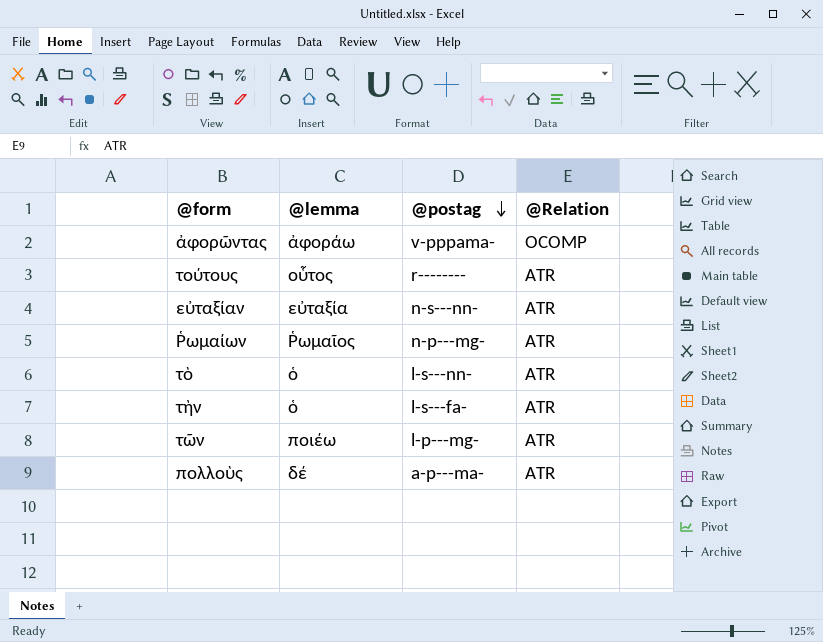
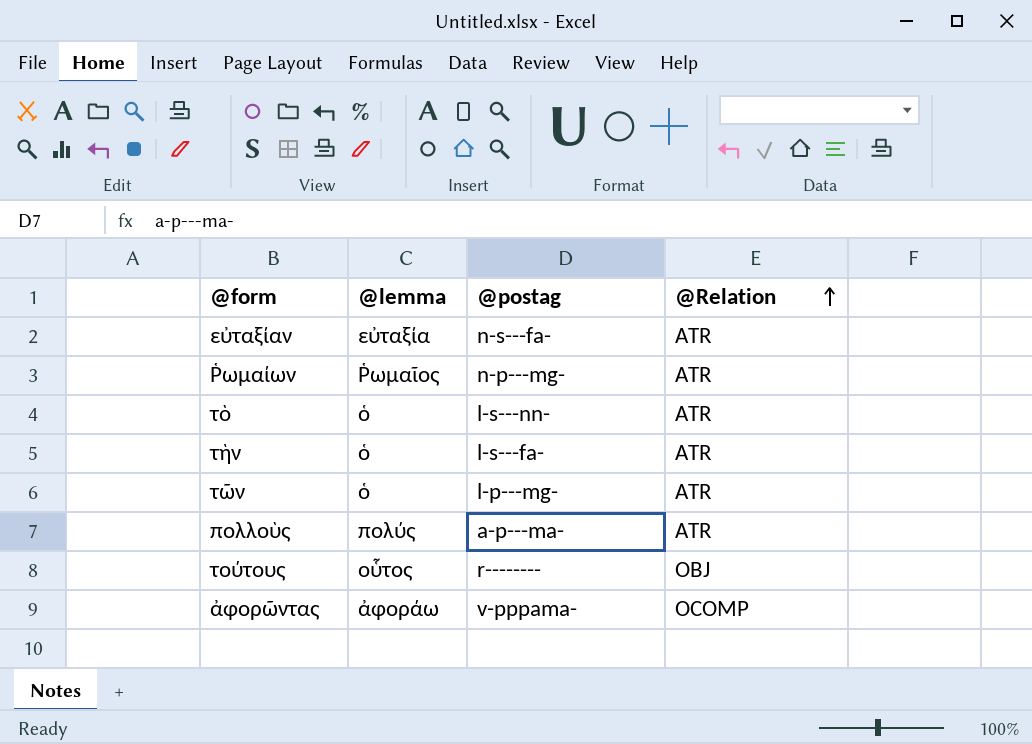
row order: @postag descending -> @Relation ascending
εὐταξίαν | @postag: n-s---nn- -> n-s---fa-
τῶν | @lemma: ποιέω -> ὁ
πολλοὺς | @lemma: δέ -> πολύς
τούτους | @Relation: ATR -> OBJ

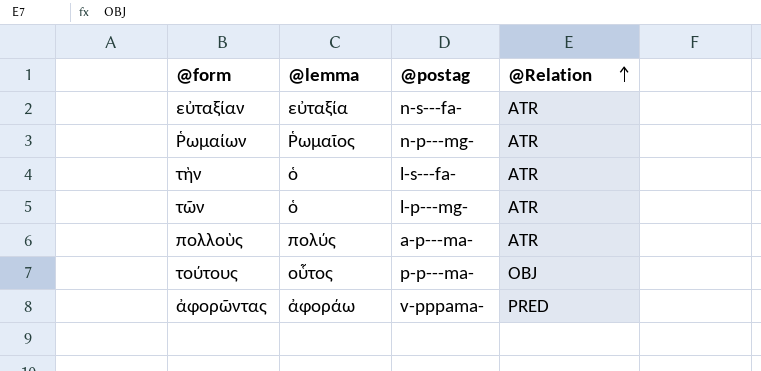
row τὸ: ὁ | l-s---nn- | ATR -> none
τούτους | @postag: r-------- -> p-p---ma-
ἀφορῶντας | @Relation: OCOMP -> PRED

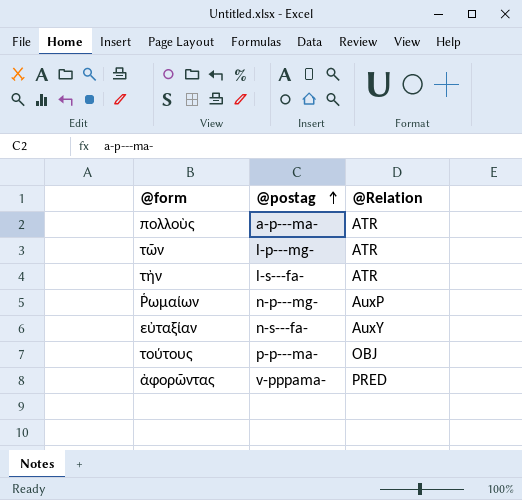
row order: @Relation ascending -> @postag ascending
column @lemma | position: 2 -> none
Ῥωμαίων | @Relation: ATR -> AuxP
εὐταξίαν | @Relation: ATR -> AuxY

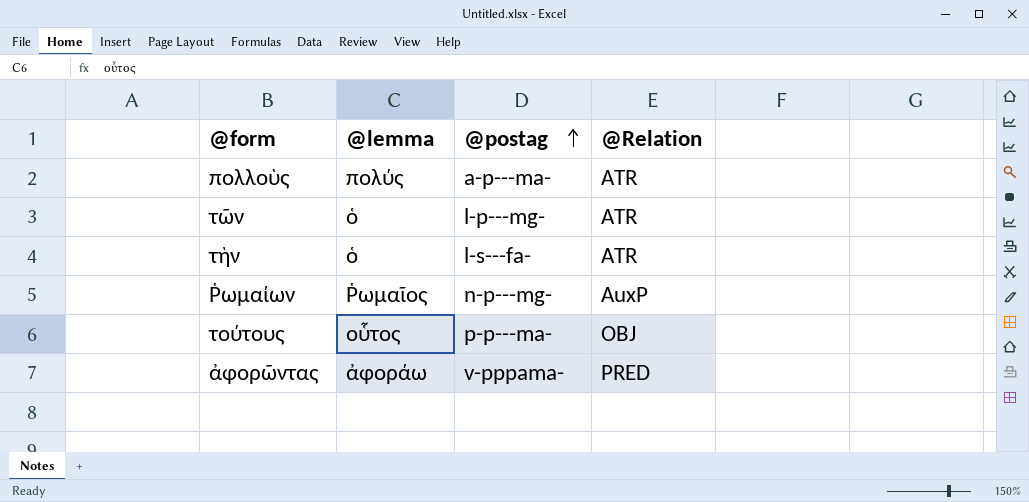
column @lemma | position: none -> 2
row εὐταξίαν: n-s---fa- | AuxY -> none

